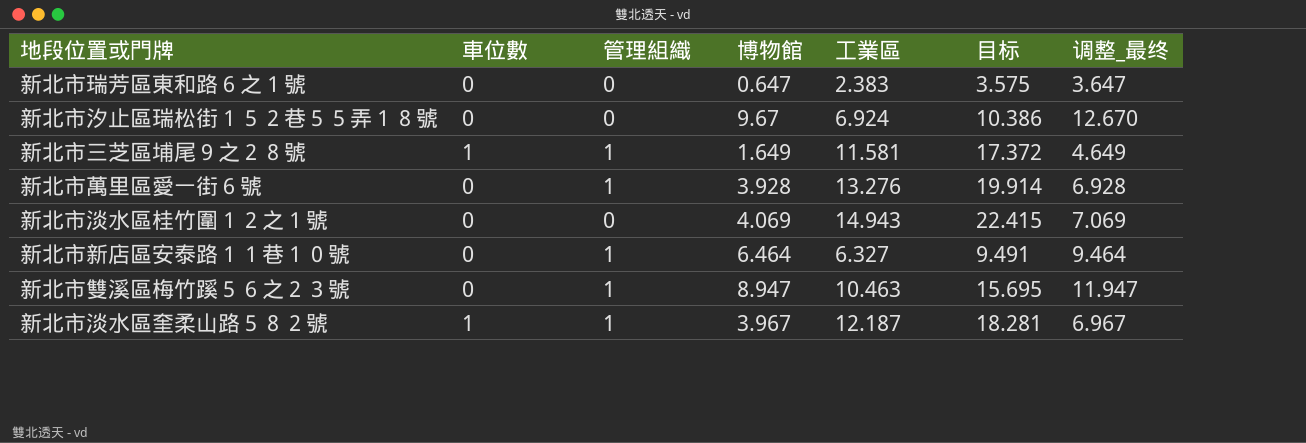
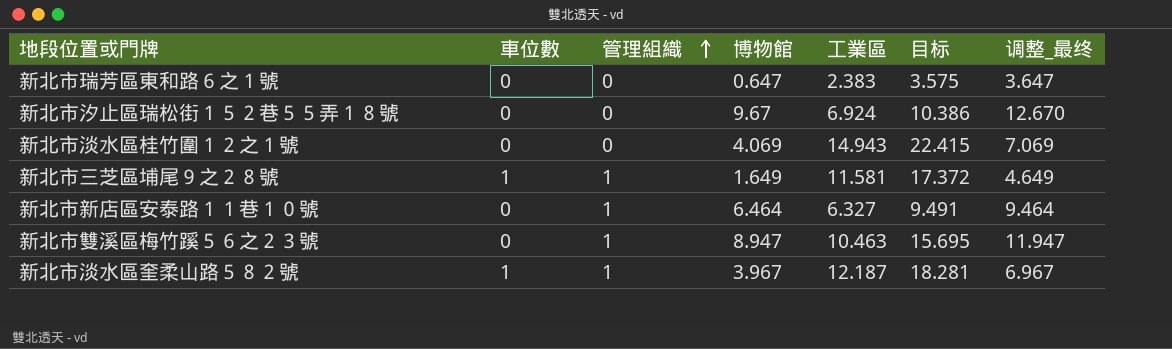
row order: none -> 管理組織 ascending
row 新北市萬里區愛一街６號: 0 | 1 | 3.928 | 13.276 | 19.914 | 6.928 -> none

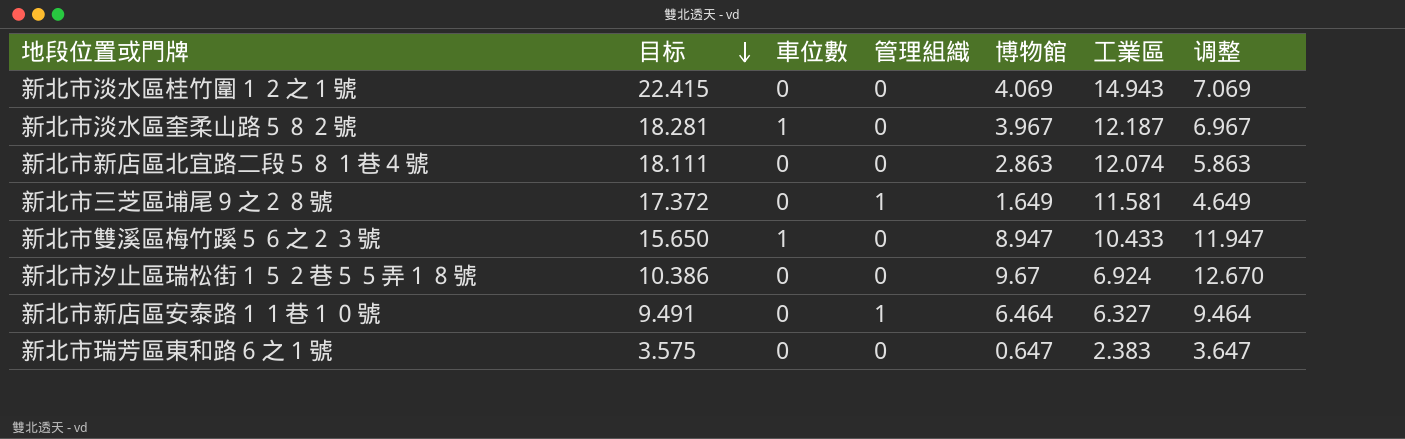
row order: 管理組織 ascending -> 目标 descending
column 目标 | position: 6 -> 2
column name: 调整_最终 -> 调整
新北市淡水區奎柔山路５８２號 | 管理組織: 1 -> 0
row 新北市新店區北宜路二段５８１巷４號: none -> 18.111 | 0 | 0 | 2.863 | 12.074 | 5.863
新北市三芝區埔尾９之２８號 | 車位數: 1 -> 0
新北市雙溪區梅竹蹊５６之２３號 | 目标: 15.695 -> 15.650
新北市雙溪區梅竹蹊５６之２３號 | 車位數: 0 -> 1
新北市雙溪區梅竹蹊５６之２３號 | 管理組織: 1 -> 0
新北市雙溪區梅竹蹊５６之２３號 | 工業區: 10.463 -> 10.433

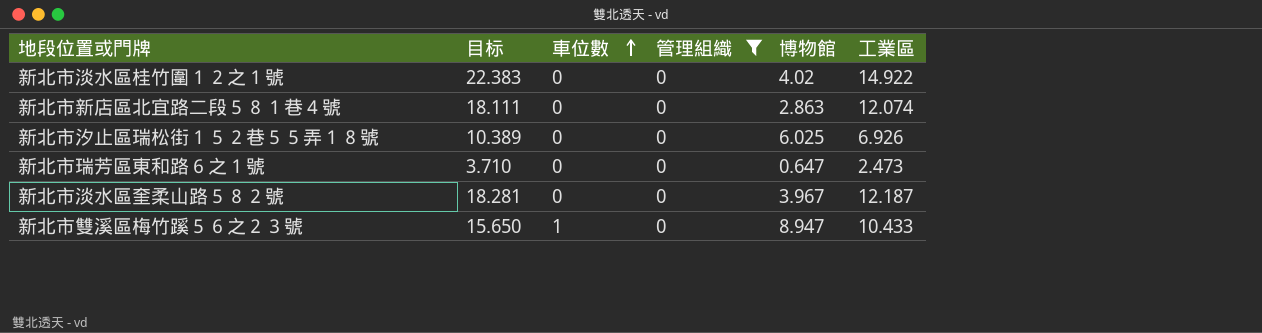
filter: none -> 管理組織 = 0
row order: 目标 descending -> 車位數 ascending
column 调整 | formula: [博物館] + 3 -> none
新北市淡水區桂竹圍１２之１號 | 目标: 22.415 -> 22.383
新北市淡水區桂竹圍１２之１號 | 博物館: 4.069 -> 4.02
新北市淡水區桂竹圍１２之１號 | 工業區: 14.943 -> 14.922
新北市汐止區瑞松街１５２巷５５弄１８號 | 目标: 10.386 -> 10.389
新北市汐止區瑞松街１５２巷５５弄１８號 | 博物館: 9.67 -> 6.025
新北市汐止區瑞松街１５２巷５５弄１８號 | 工業區: 6.924 -> 6.926
新北市瑞芳區東和路６之１號 | 目标: 3.575 -> 3.710
新北市瑞芳區東和路６之１號 | 工業區: 2.383 -> 2.473
新北市淡水區奎柔山路５８２號 | 車位數: 1 -> 0

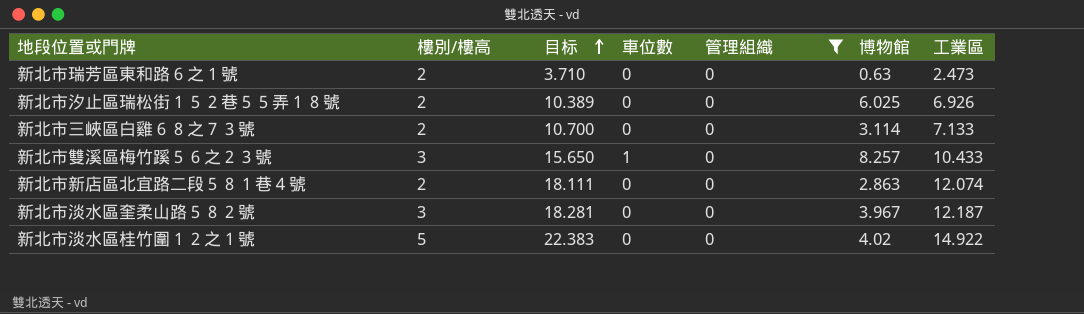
row order: 車位數 ascending -> 目标 ascending
column 樓別/樓高 | position: none -> 2
新北市瑞芳區東和路６之１號 | 博物館: 0.647 -> 0.63
row 新北市三峽區白雞６８之７３號: none -> 2 | 10.700 | 0 | 0 | 3.114 | 7.133
新北市雙溪區梅竹蹊５６之２３號 | 博物館: 8.947 -> 8.257

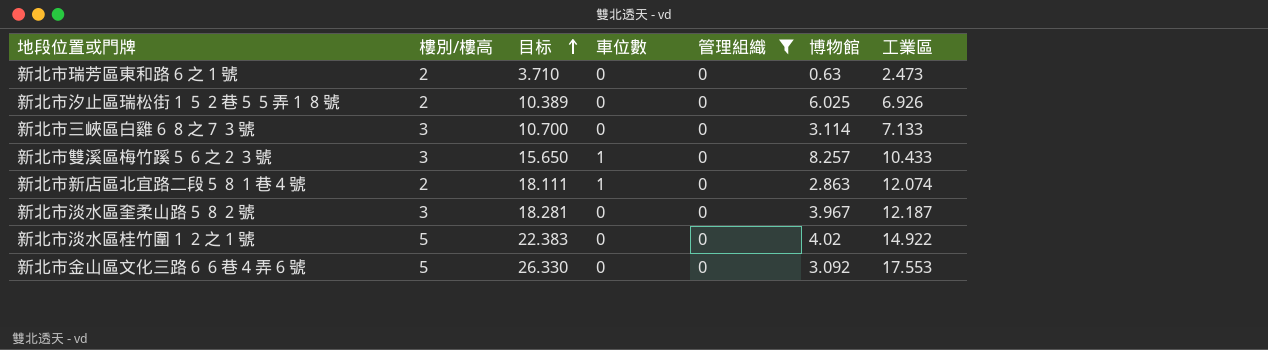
新北市三峽區白雞６８之７３號 | 樓別/樓高: 2 -> 3
新北市新店區北宜路二段５８１巷４號 | 車位數: 0 -> 1
row 新北市金山區文化三路６６巷４弄６號: none -> 5 | 26.330 | 0 | 0 | 3.092 | 17.553

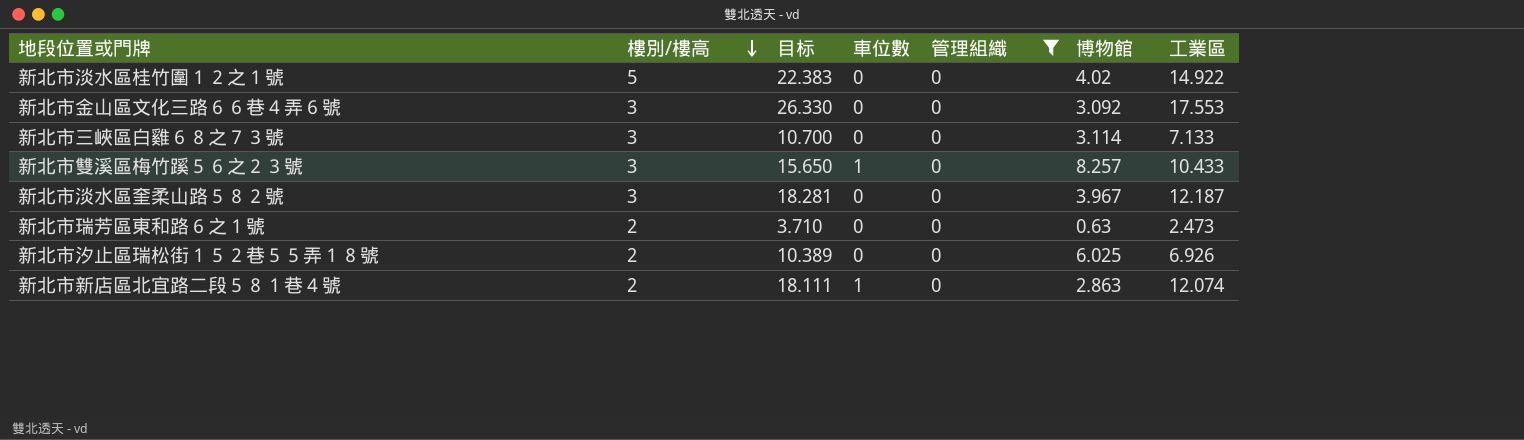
row order: 目标 ascending -> 樓別/樓高 descending
新北市金山區文化三路６６巷４弄６號 | 樓別/樓高: 5 -> 3

